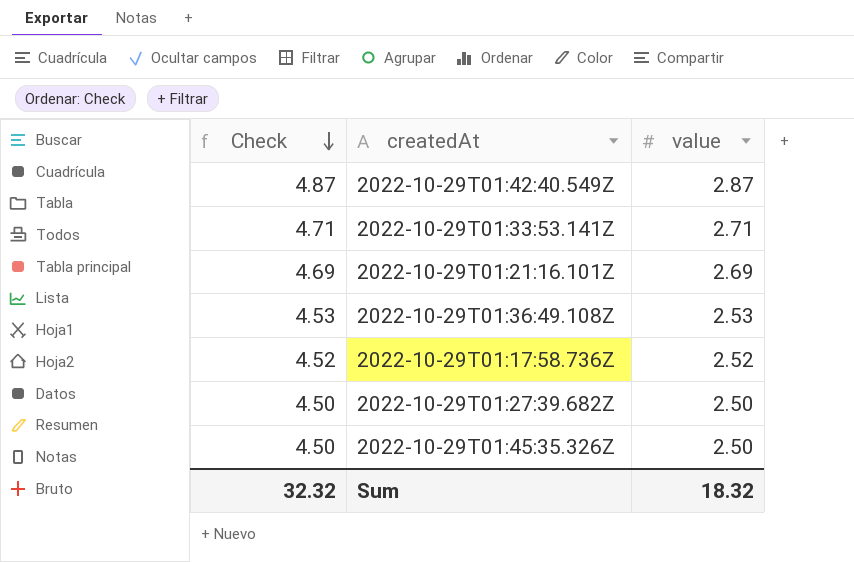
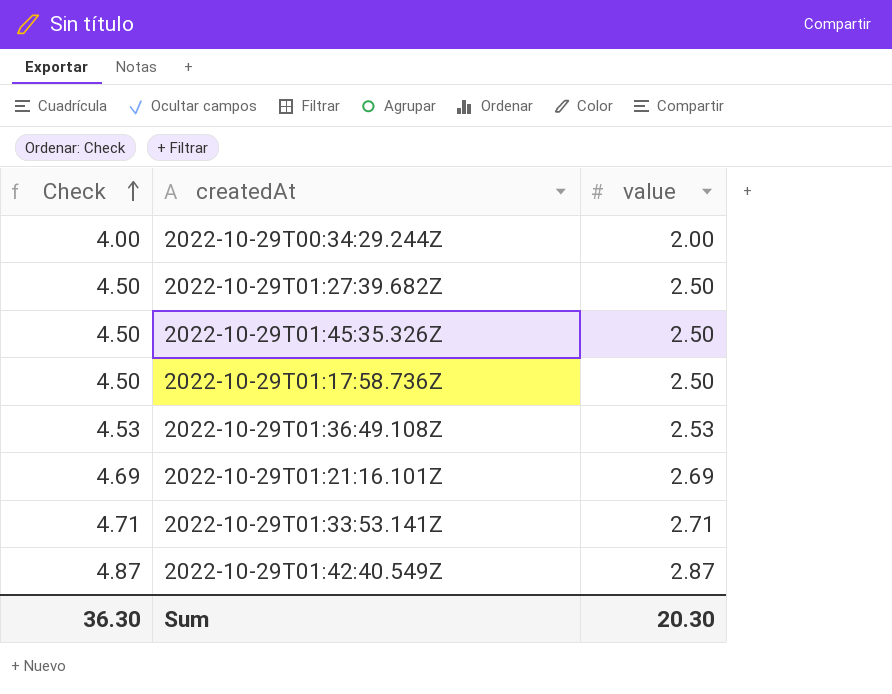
row order: Check descending -> Check ascending
row 2022-10-29T00:34:29.244Z: none -> 4.00 | 2.00
2022-10-29T01:17:58.736Z | Check: 4.52 -> 4.50
2022-10-29T01:17:58.736Z | value: 2.52 -> 2.50
Sum | Check: 32.32 -> 36.30
Sum | value: 18.32 -> 20.30

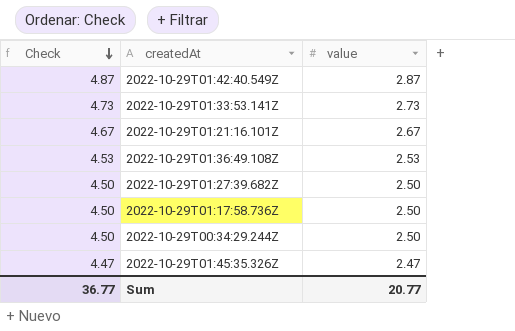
row order: Check ascending -> Check descending
2022-10-29T01:33:53.141Z | Check: 4.71 -> 4.73
2022-10-29T01:33:53.141Z | value: 2.71 -> 2.73
2022-10-29T01:21:16.101Z | Check: 4.69 -> 4.67
2022-10-29T01:21:16.101Z | value: 2.69 -> 2.67
2022-10-29T00:34:29.244Z | Check: 4.00 -> 4.50
2022-10-29T00:34:29.244Z | value: 2.00 -> 2.50
2022-10-29T01:45:35.326Z | Check: 4.50 -> 4.47
2022-10-29T01:45:35.326Z | value: 2.50 -> 2.47
Sum | Check: 36.30 -> 36.77
Sum | value: 20.30 -> 20.77

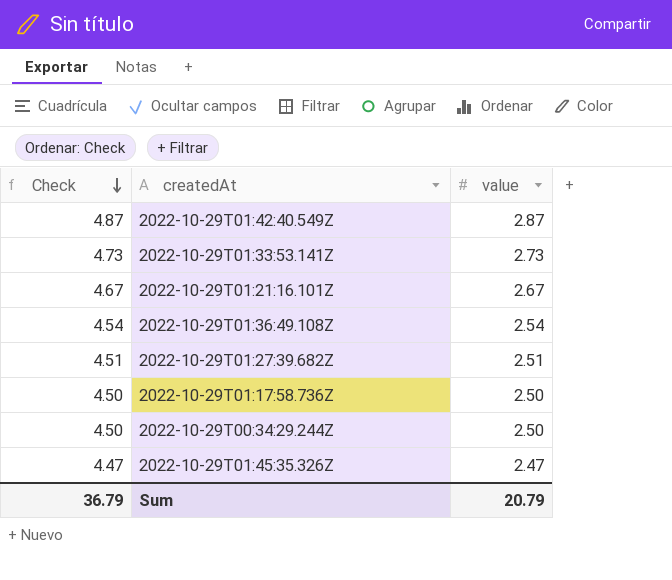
2022-10-29T01:36:49.108Z | Check: 4.53 -> 4.54
2022-10-29T01:36:49.108Z | value: 2.53 -> 2.54
2022-10-29T01:27:39.682Z | Check: 4.50 -> 4.51
2022-10-29T01:27:39.682Z | value: 2.50 -> 2.51
Sum | Check: 36.77 -> 36.79
Sum | value: 20.77 -> 20.79

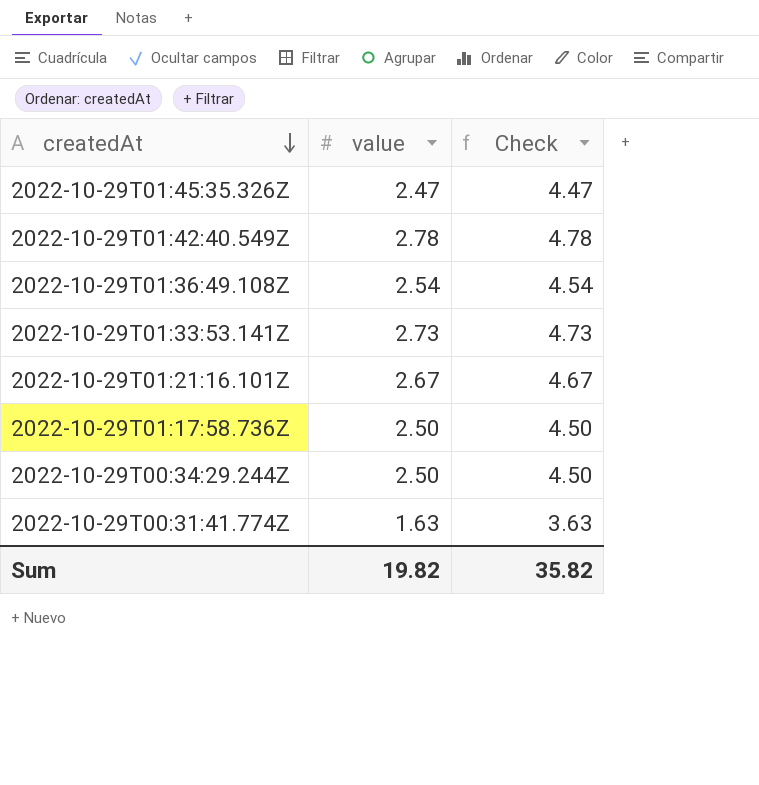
row order: Check descending -> createdAt descending
column Check | position: 1 -> 3
row 2022-10-29T01:27:39.682Z: 4.51 | 2.51 -> none
2022-10-29T01:42:40.549Z | value: 2.87 -> 2.78
2022-10-29T01:42:40.549Z | Check: 4.87 -> 4.78
row 2022-10-29T00:31:41.774Z: none -> 1.63 | 3.63
Sum | value: 20.79 -> 19.82
Sum | Check: 36.79 -> 35.82

